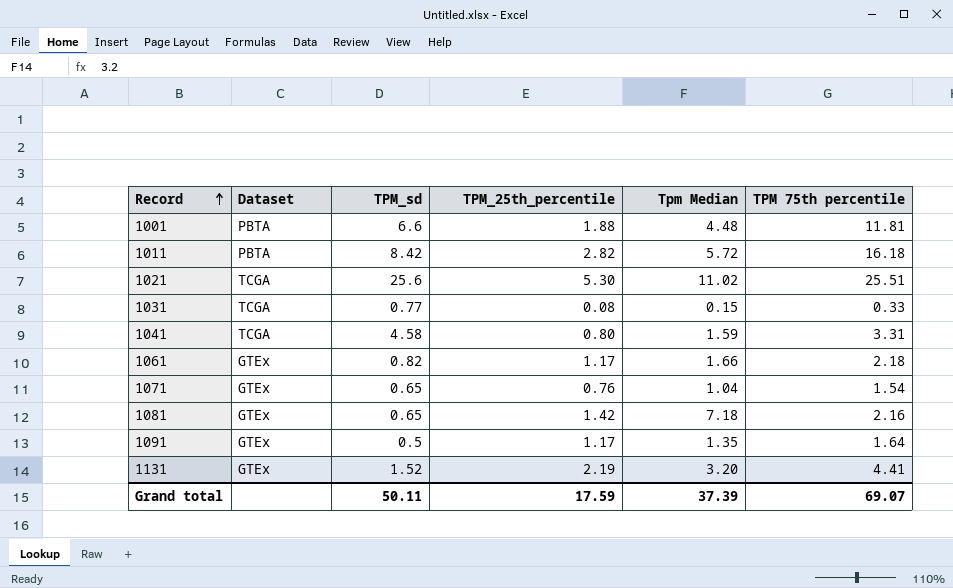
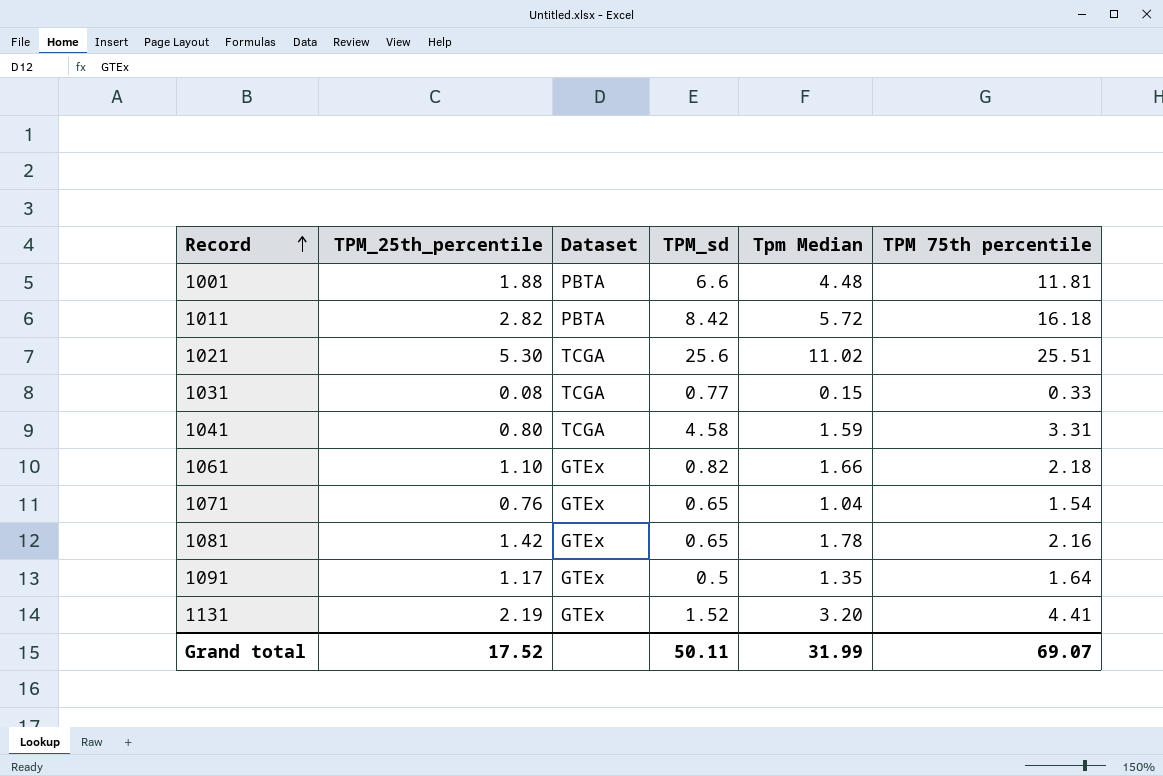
column TPM_25th_percentile | position: 4 -> 2
1061 | TPM_25th_percentile: 1.17 -> 1.10
1081 | Tpm Median: 7.18 -> 1.78
Grand total | TPM_25th_percentile: 17.59 -> 17.52
Grand total | Tpm Median: 37.39 -> 31.99

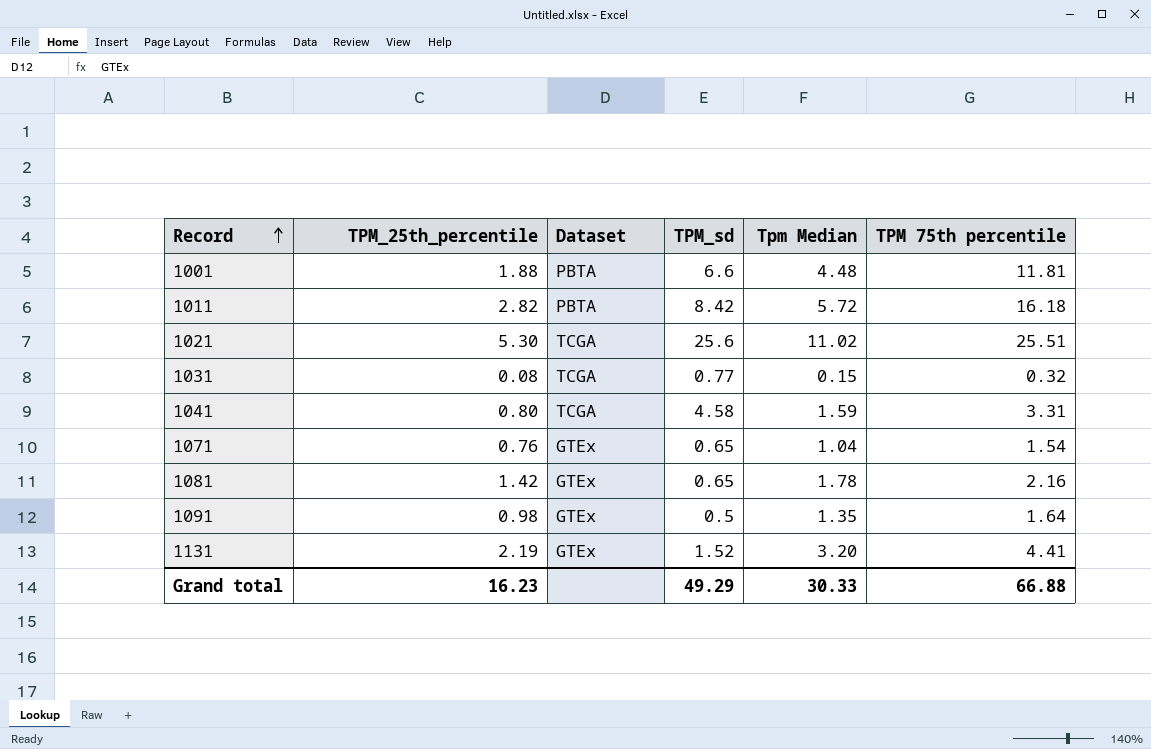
row 1061: 1.10 | GTEx | 0.82 | 1.66 | 2.18 -> none
1031 | TPM 75th percentile: 0.33 -> 0.32
1091 | TPM_25th_percentile: 1.17 -> 0.98
Grand total | TPM_25th_percentile: 17.52 -> 16.23
Grand total | TPM_sd: 50.11 -> 49.29
Grand total | Tpm Median: 31.99 -> 30.33
Grand total | TPM 75th percentile: 69.07 -> 66.88

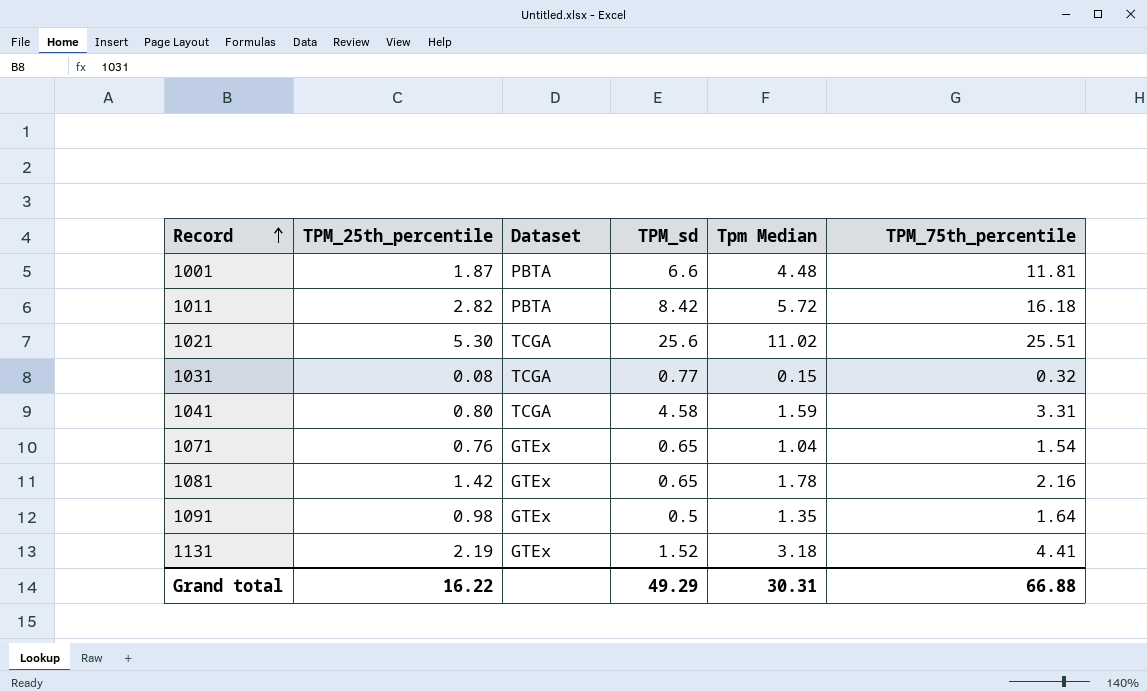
column name: TPM 75th percentile -> TPM_75th_percentile
1001 | TPM_25th_percentile: 1.88 -> 1.87
1131 | Tpm Median: 3.20 -> 3.18
Grand total | TPM_25th_percentile: 16.23 -> 16.22
Grand total | Tpm Median: 30.33 -> 30.31

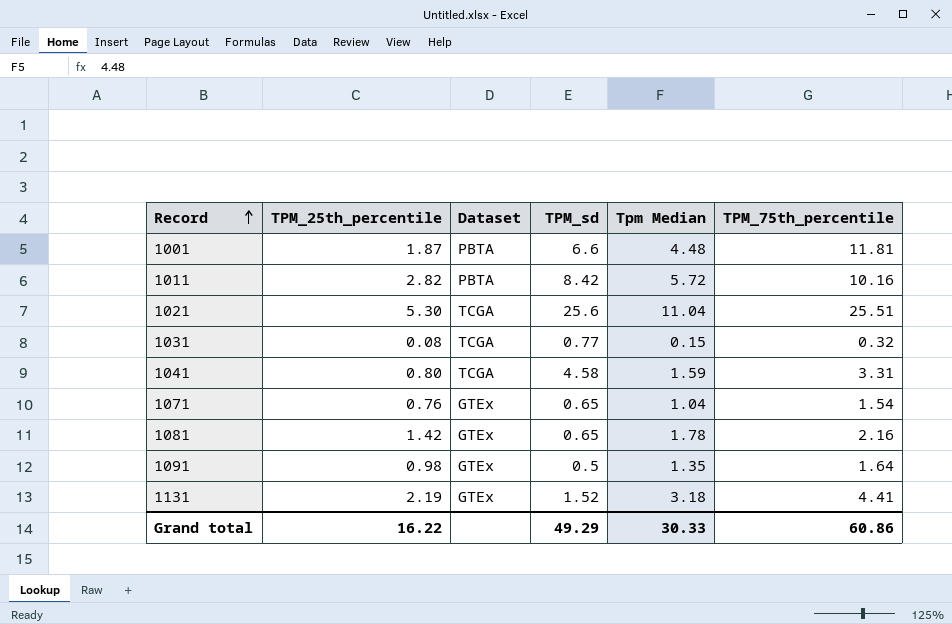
1011 | TPM_75th_percentile: 16.18 -> 10.16
1021 | Tpm Median: 11.02 -> 11.04
Grand total | Tpm Median: 30.31 -> 30.33
Grand total | TPM_75th_percentile: 66.88 -> 60.86

